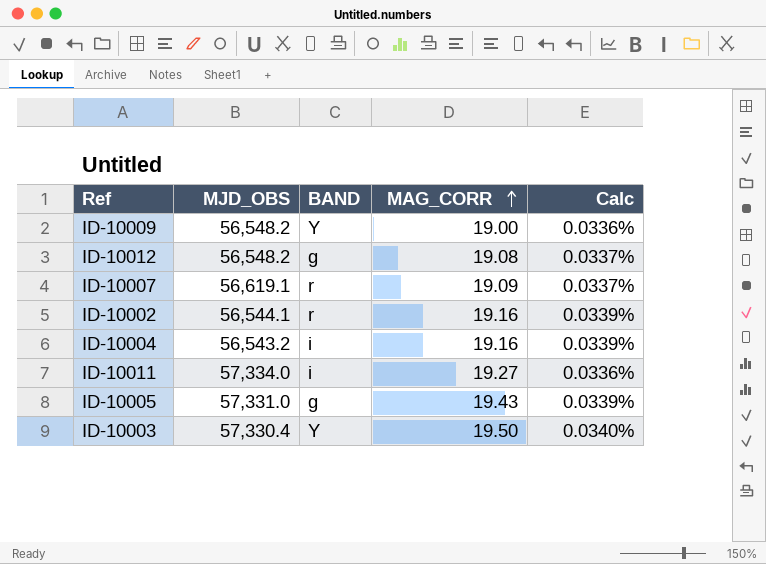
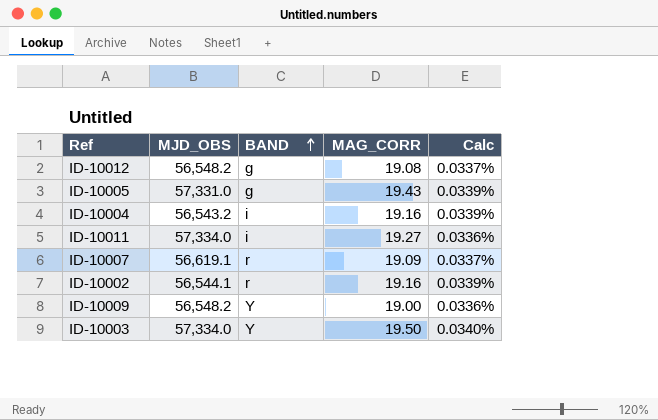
row order: MAG_CORR ascending -> BAND ascending
ID-10003 | MJD_OBS: 57,330.4 -> 57,334.0

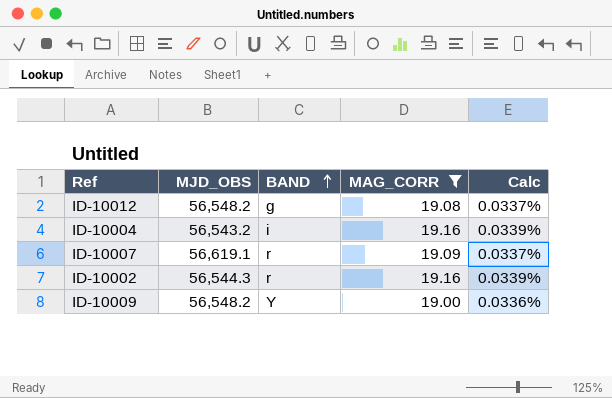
filter: none -> MAG_CORR <= 19.16
ID-10002 | MJD_OBS: 56,544.1 -> 56,544.3

